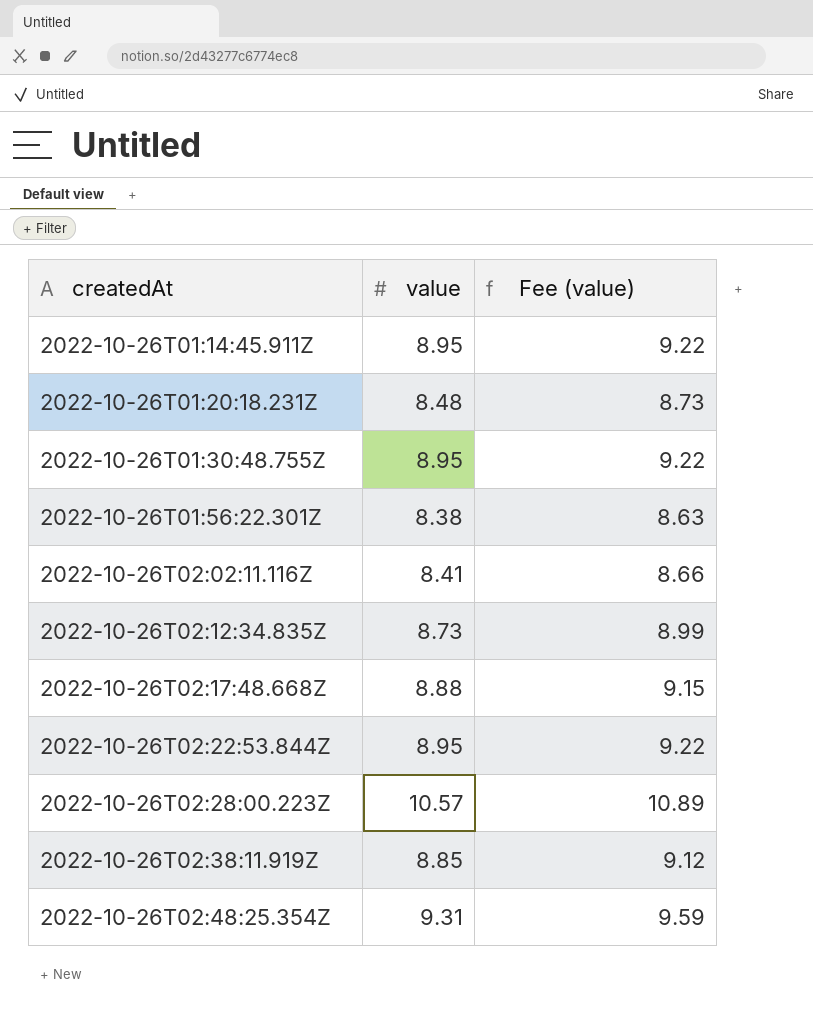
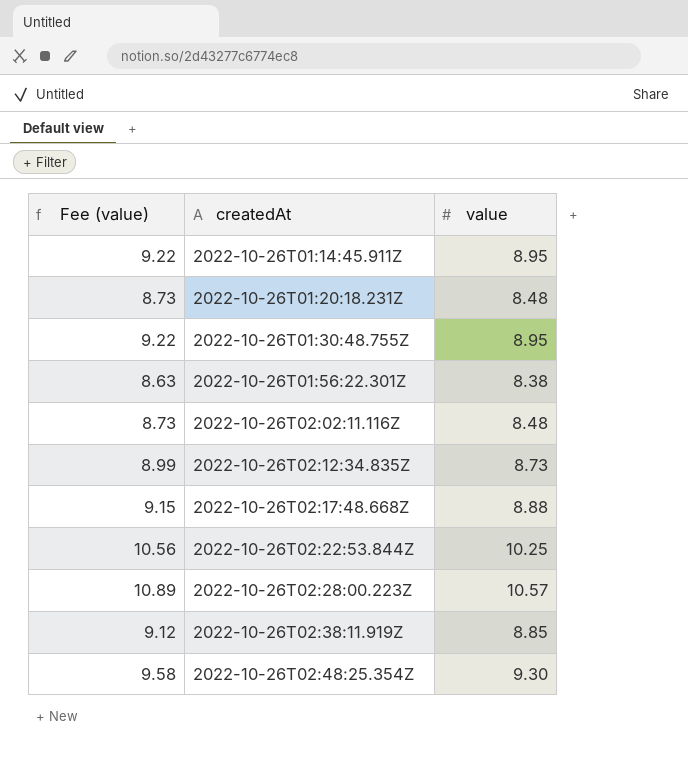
column Fee (value) | position: 3 -> 1
2022-10-26T02:02:11.116Z | Fee (value): 8.66 -> 8.73
2022-10-26T02:02:11.116Z | value: 8.41 -> 8.48
2022-10-26T02:22:53.844Z | Fee (value): 9.22 -> 10.56
2022-10-26T02:22:53.844Z | value: 8.95 -> 10.25
2022-10-26T02:48:25.354Z | Fee (value): 9.59 -> 9.58
2022-10-26T02:48:25.354Z | value: 9.31 -> 9.30

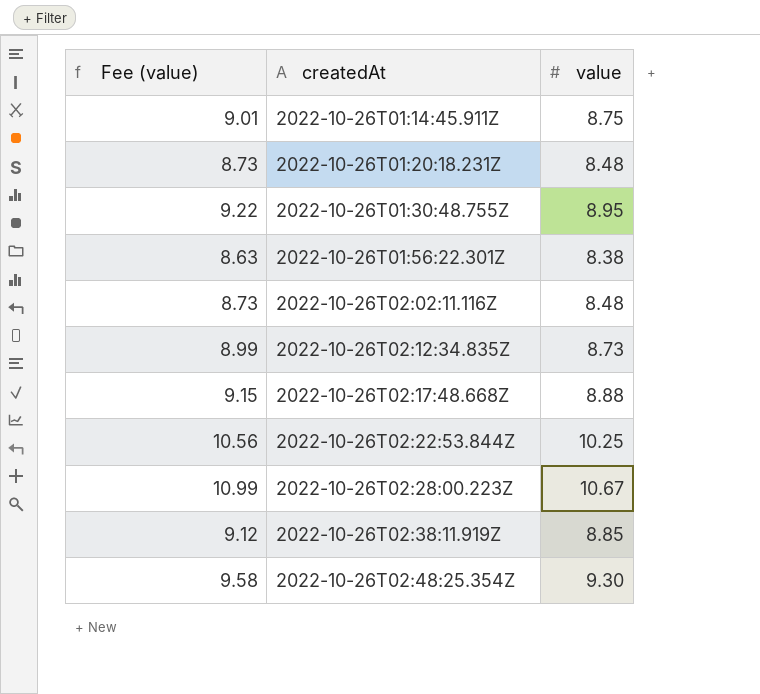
2022-10-26T01:14:45.911Z | Fee (value): 9.22 -> 9.01
2022-10-26T01:14:45.911Z | value: 8.95 -> 8.75
2022-10-26T02:28:00.223Z | Fee (value): 10.89 -> 10.99
2022-10-26T02:28:00.223Z | value: 10.57 -> 10.67

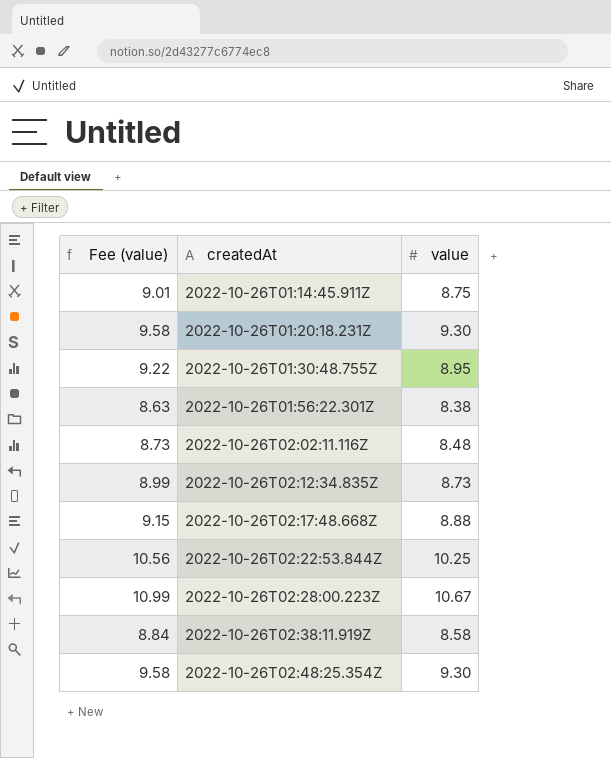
2022-10-26T01:20:18.231Z | Fee (value): 8.73 -> 9.58
2022-10-26T01:20:18.231Z | value: 8.48 -> 9.30
2022-10-26T02:38:11.919Z | Fee (value): 9.12 -> 8.84
2022-10-26T02:38:11.919Z | value: 8.85 -> 8.58

